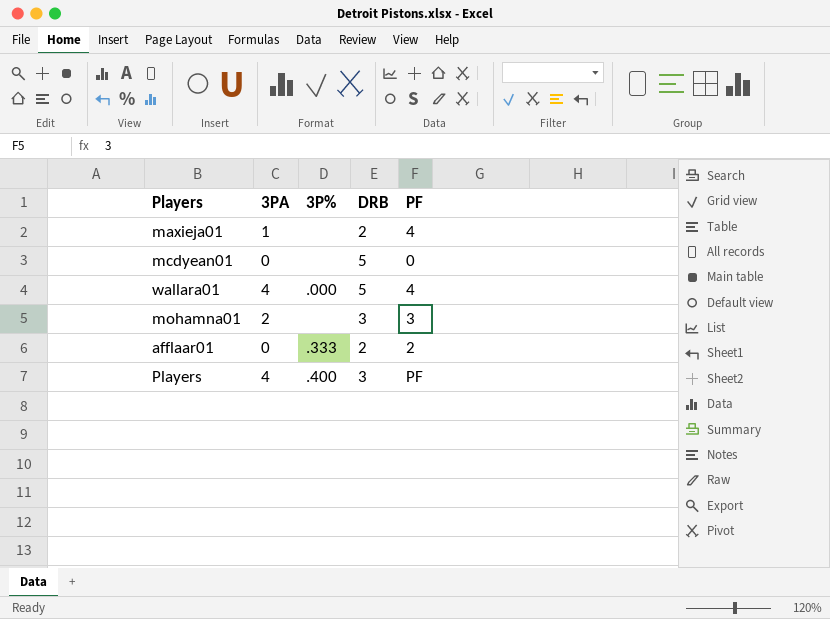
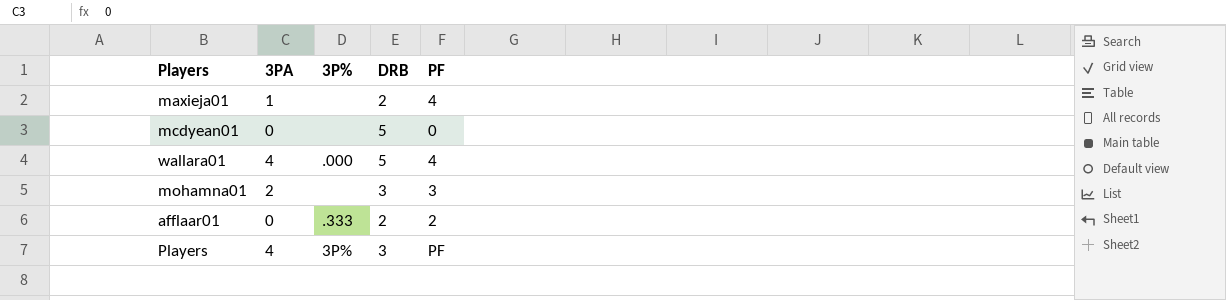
Players | 3P%: .400 -> 3P%

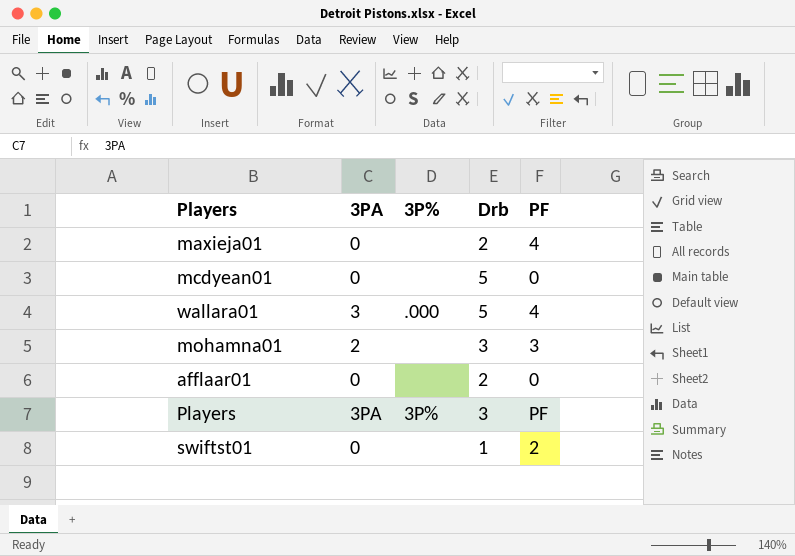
column name: DRB -> Drb
maxieja01 | 3PA: 1 -> 0
wallara01 | 3PA: 4 -> 3
afflaar01 | 3P%: .333 -> none
afflaar01 | PF: 2 -> 0
Players | 3PA: 4 -> 3PA
row swiftst01: none -> 0 | none | 1 | 2

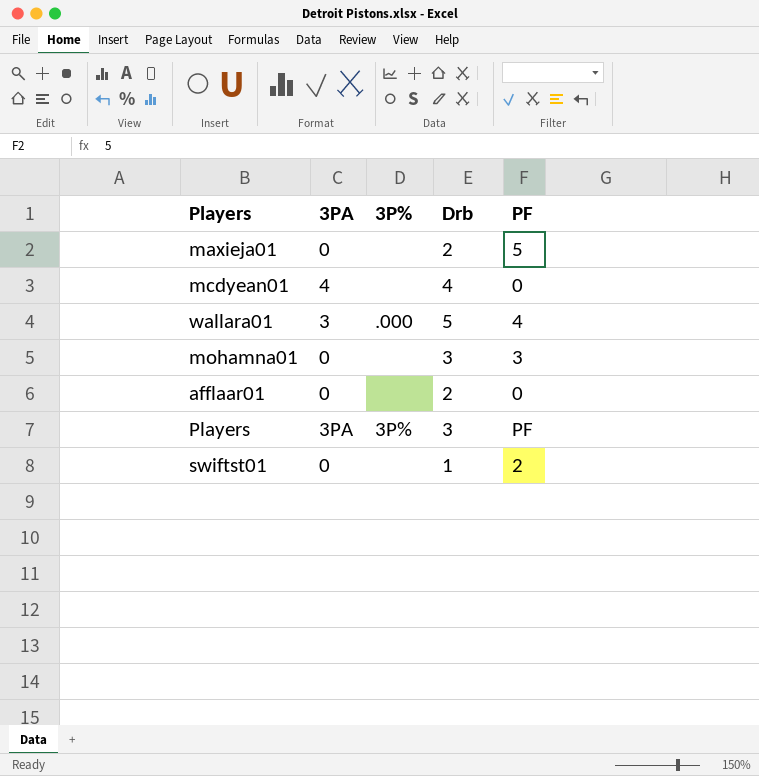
maxieja01 | PF: 4 -> 5
mcdyean01 | 3PA: 0 -> 4
mcdyean01 | Drb: 5 -> 4
mohamna01 | 3PA: 2 -> 0

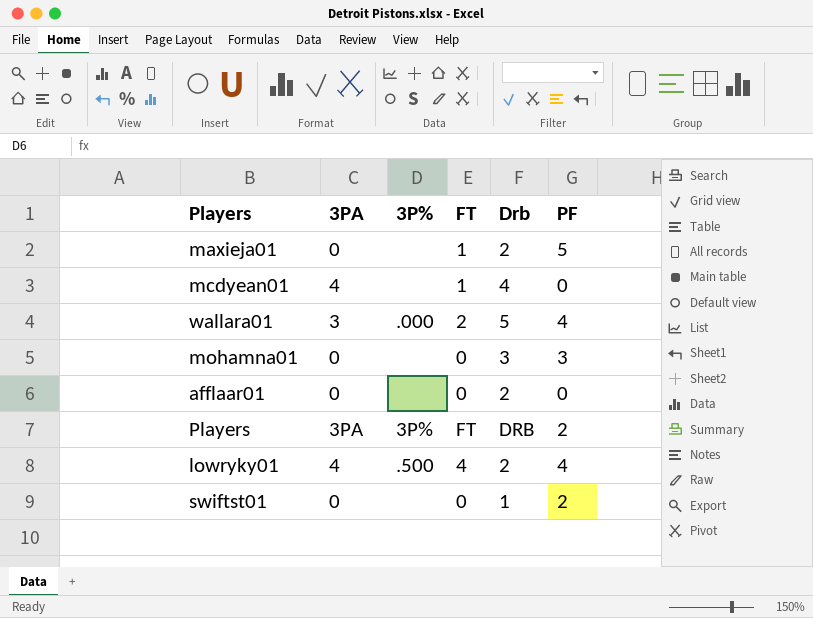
column FT | position: none -> 4
Players | Drb: 3 -> DRB
Players | PF: PF -> 2
row lowryky01: none -> 4 | .500 | 4 | 2 | 4

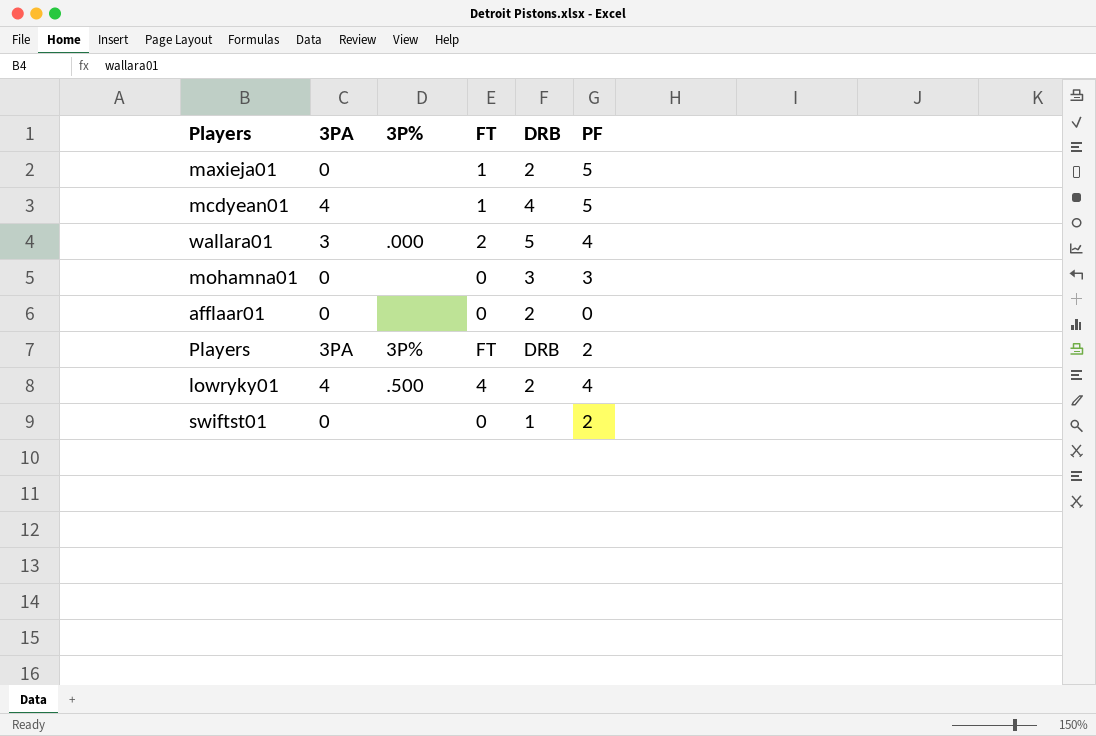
column name: Drb -> DRB
mcdyean01 | PF: 0 -> 5

